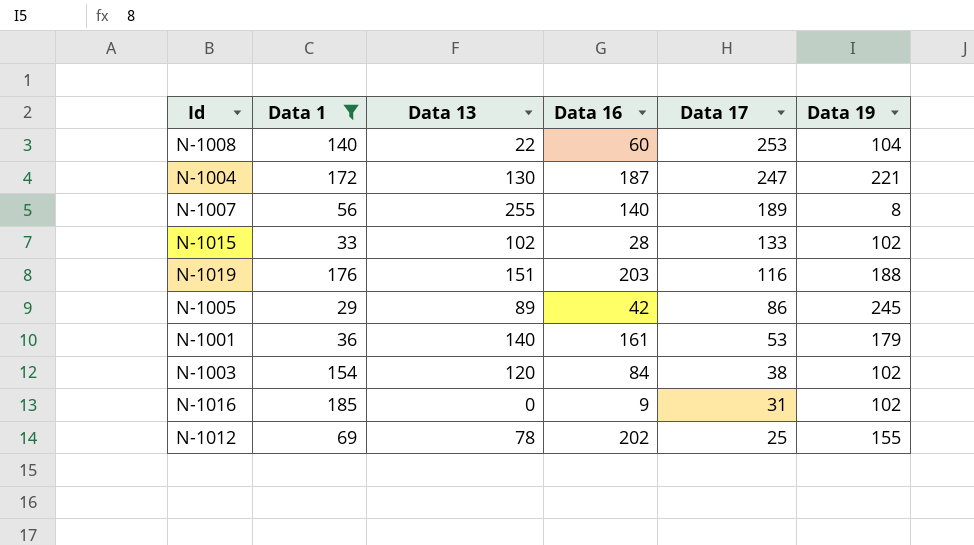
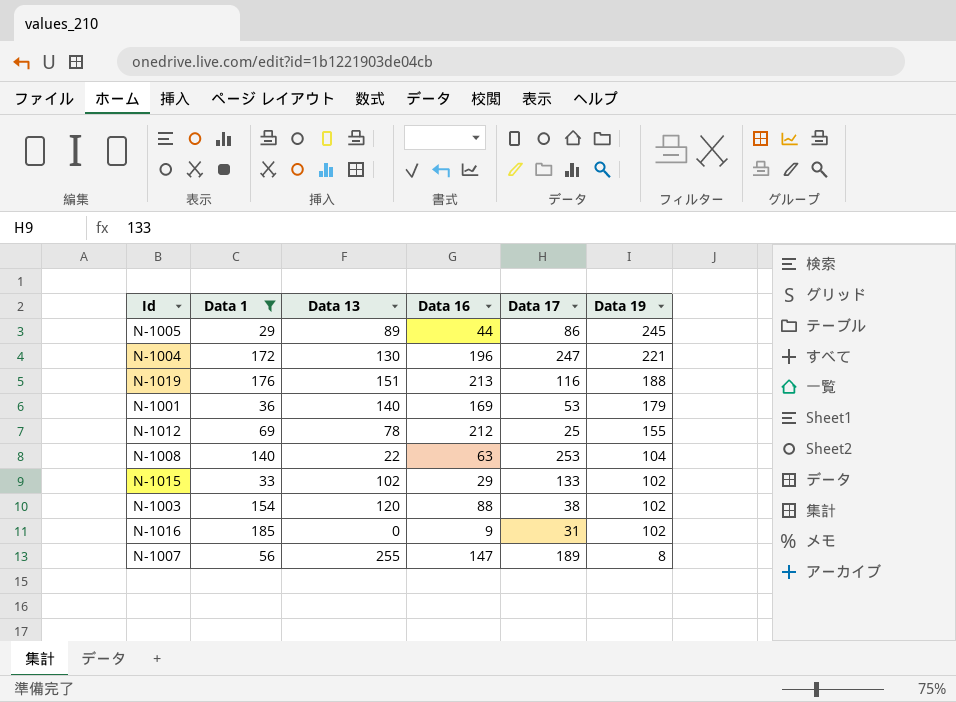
row order: Data 17 descending -> Data 19 descending
N-1005 | Data 16: 42 -> 44
N-1004 | Data 16: 187 -> 196
N-1019 | Data 16: 203 -> 213
N-1001 | Data 16: 161 -> 169
N-1012 | Data 16: 202 -> 212
N-1008 | Data 16: 60 -> 63
N-1015 | Data 16: 28 -> 29
N-1003 | Data 16: 84 -> 88
N-1007 | Data 16: 140 -> 147

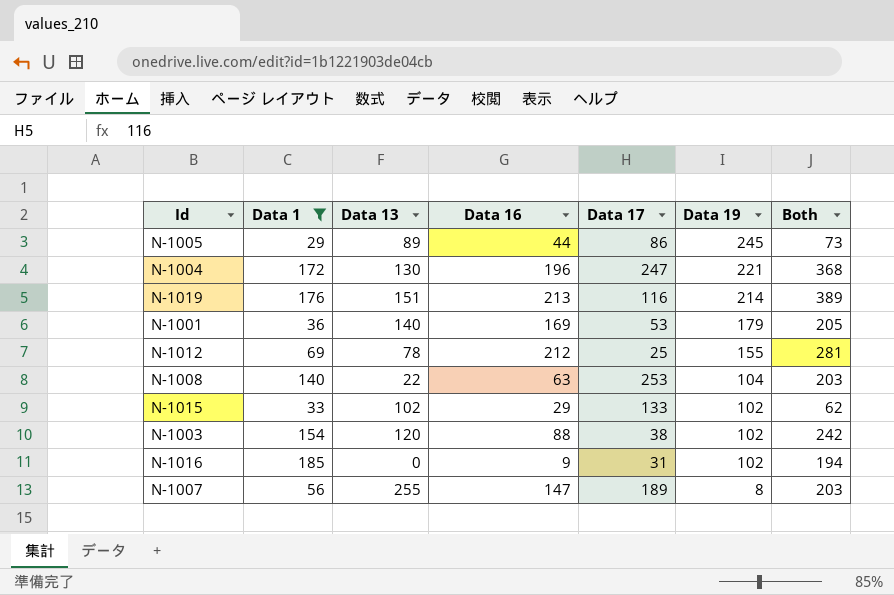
column Both | formula: none -> [Data 1] + [Data 16]
N-1019 | Data 19: 188 -> 214

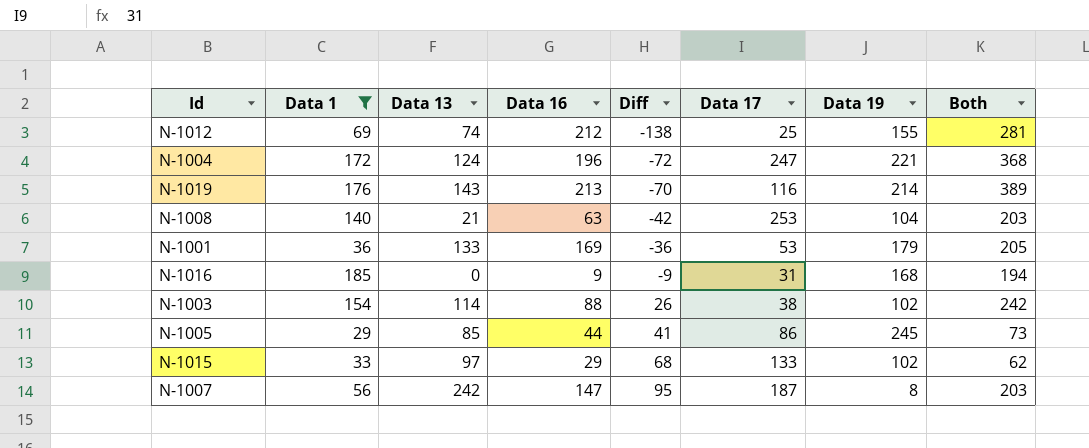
row order: Data 19 descending -> Diff ascending
column Diff | formula: none -> [Data 13] - [Data 16]
N-1012 | Data 13: 78 -> 74
N-1004 | Data 13: 130 -> 124
N-1019 | Data 13: 151 -> 143
N-1008 | Data 13: 22 -> 21
N-1001 | Data 13: 140 -> 133
N-1016 | Data 19: 102 -> 168
N-1003 | Data 13: 120 -> 114
N-1005 | Data 13: 89 -> 85
N-1015 | Data 13: 102 -> 97
N-1007 | Data 13: 255 -> 242
N-1007 | Data 17: 189 -> 187

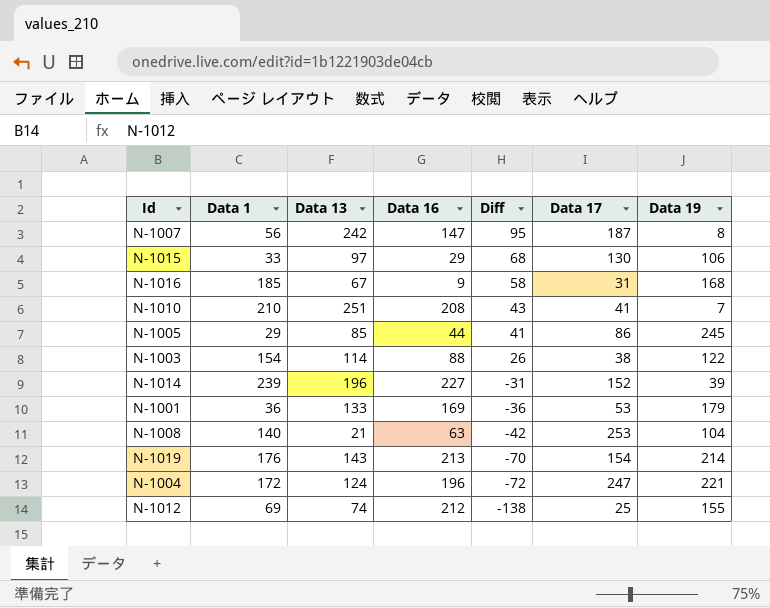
filter: Data 1 <= 185 -> none
row order: Diff ascending -> Diff descending
column Both | formula: [Data 1] + [Data 16] -> none
N-1015 | Data 17: 133 -> 130
N-1015 | Data 19: 102 -> 106
N-1016 | Data 13: 0 -> 67
N-1016 | Diff: -9 -> 58
N-1003 | Data 19: 102 -> 122
N-1019 | Data 17: 116 -> 154

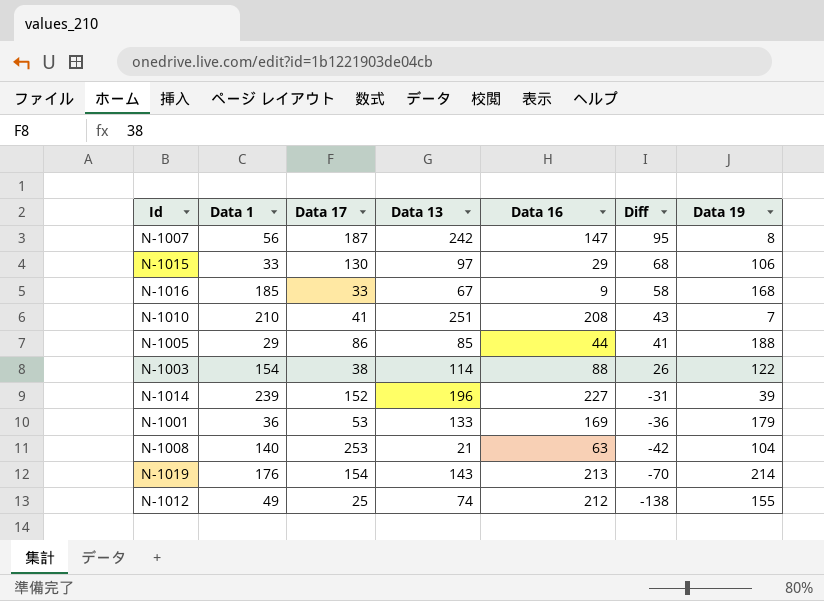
column Data 17 | position: 6 -> 3
row N-1004: 172 | 124 | 196 | -72 | 247 | 221 -> none
N-1016 | Data 17: 31 -> 33
N-1005 | Data 19: 245 -> 188
N-1012 | Data 1: 69 -> 49

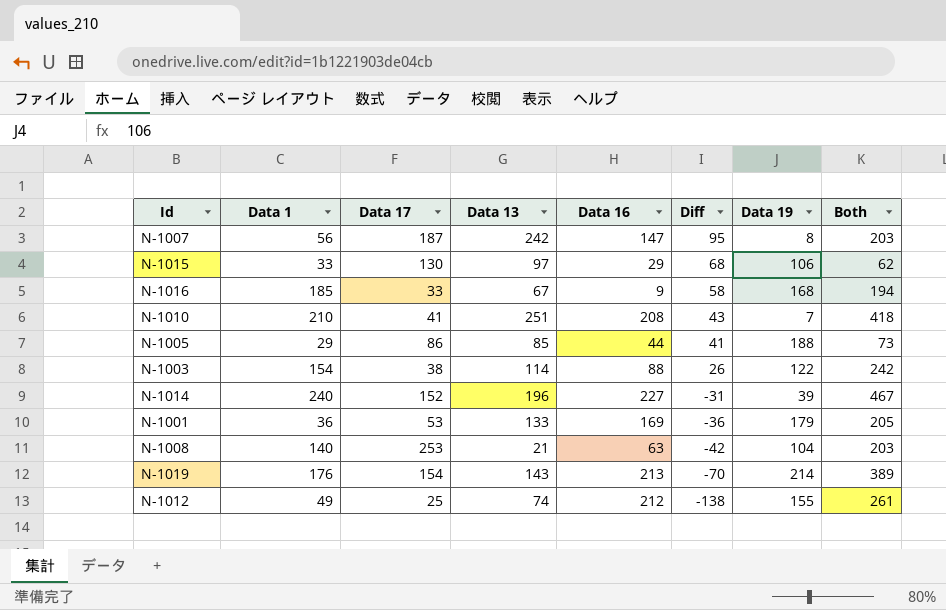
column Both | formula: none -> [Data 1] + [Data 16]
N-1014 | Data 1: 239 -> 240

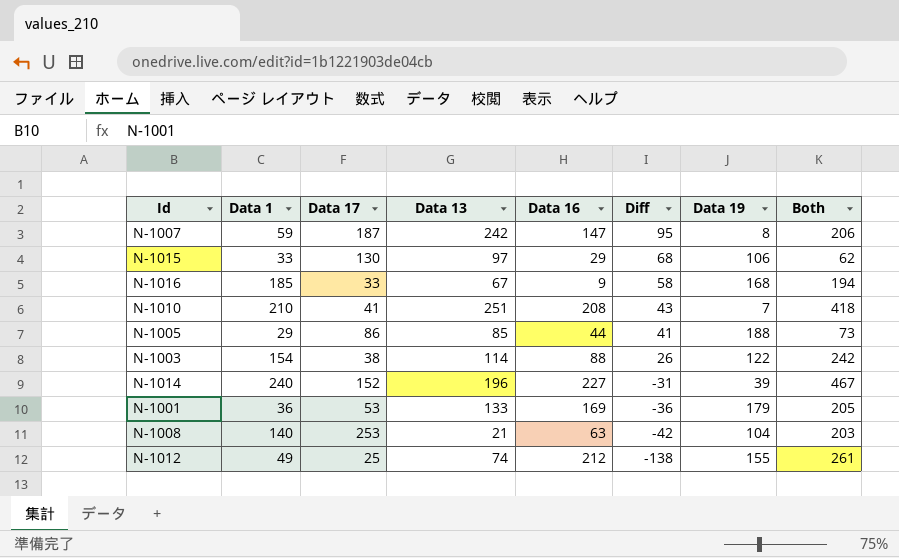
row N-1019: 176 | 154 | 143 | 213 | -70 | 214 | 389 -> none
N-1007 | Data 1: 56 -> 59
N-1007 | Both: 203 -> 206

